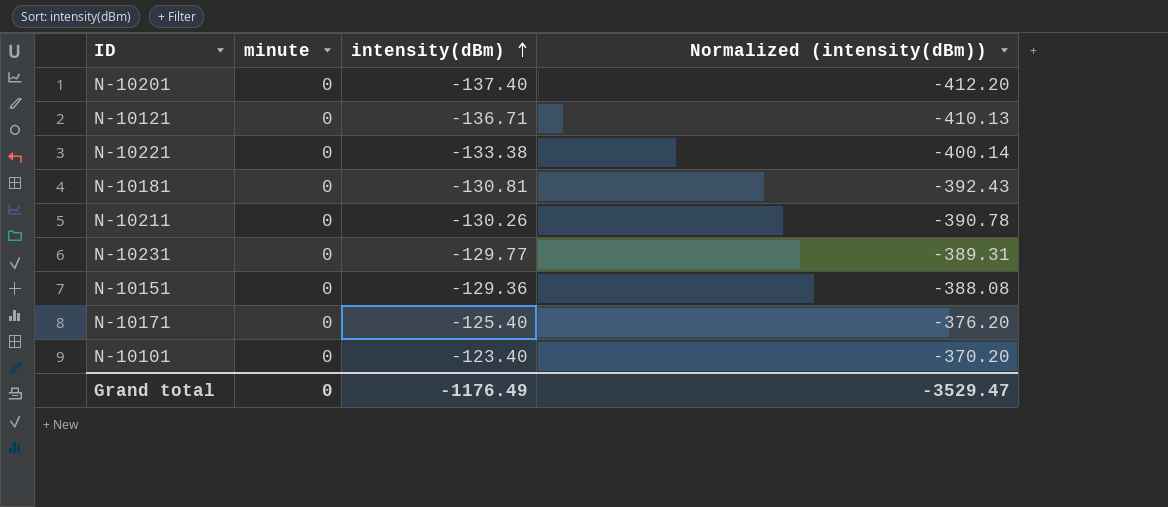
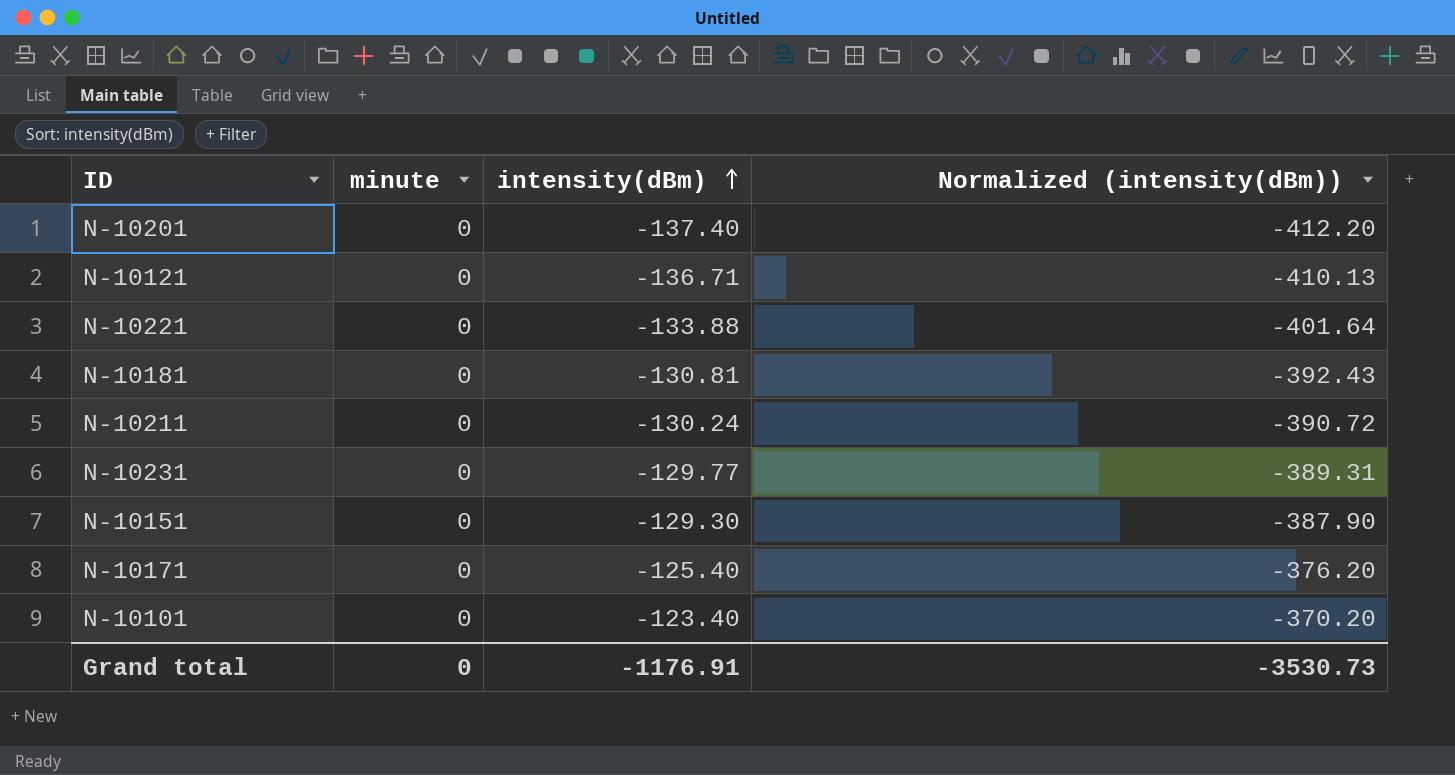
N-10221 | intensity(dBm): -133.38 -> -133.88
N-10221 | Normalized (intensity(dBm)): -400.14 -> -401.64
N-10211 | intensity(dBm): -130.26 -> -130.24
N-10211 | Normalized (intensity(dBm)): -390.78 -> -390.72
N-10151 | intensity(dBm): -129.36 -> -129.30
N-10151 | Normalized (intensity(dBm)): -388.08 -> -387.90
Grand total | intensity(dBm): -1176.49 -> -1176.91
Grand total | Normalized (intensity(dBm)): -3529.47 -> -3530.73

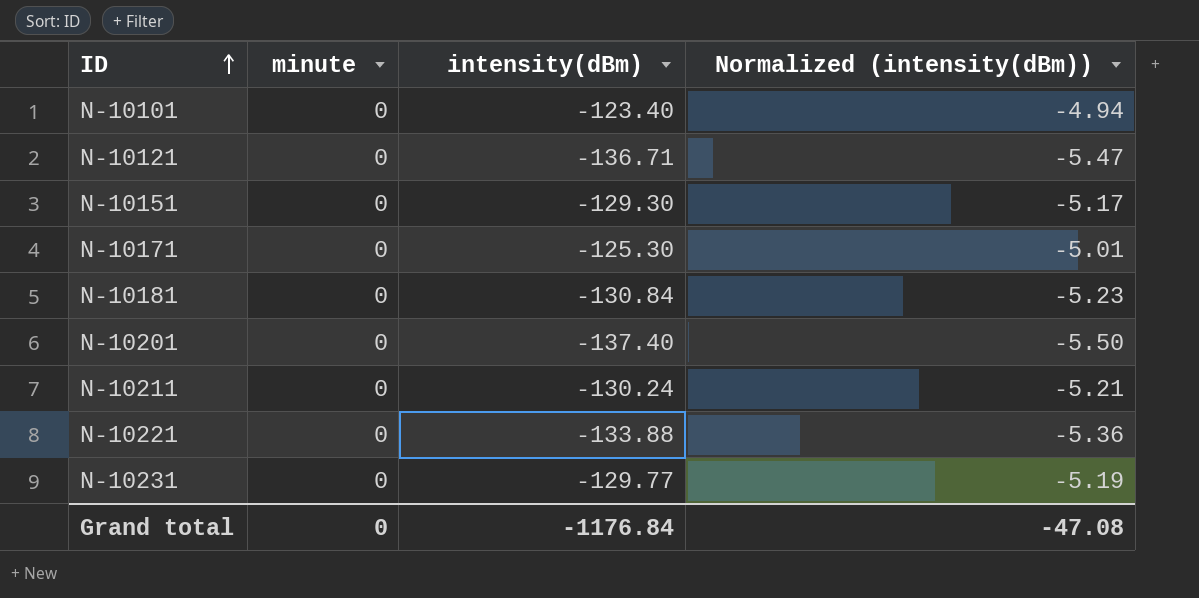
row order: intensity(dBm) ascending -> ID ascending
column Normalized (intensity(dBm)) | formula: [intensity(dBm)] * 3 -> [intensity(dBm)] * 0.04
N-10171 | intensity(dBm): -125.40 -> -125.30
N-10181 | intensity(dBm): -130.81 -> -130.84
Grand total | intensity(dBm): -1176.91 -> -1176.84
Grand total | Normalized (intensity(dBm)): -3530.73 -> -47.08

